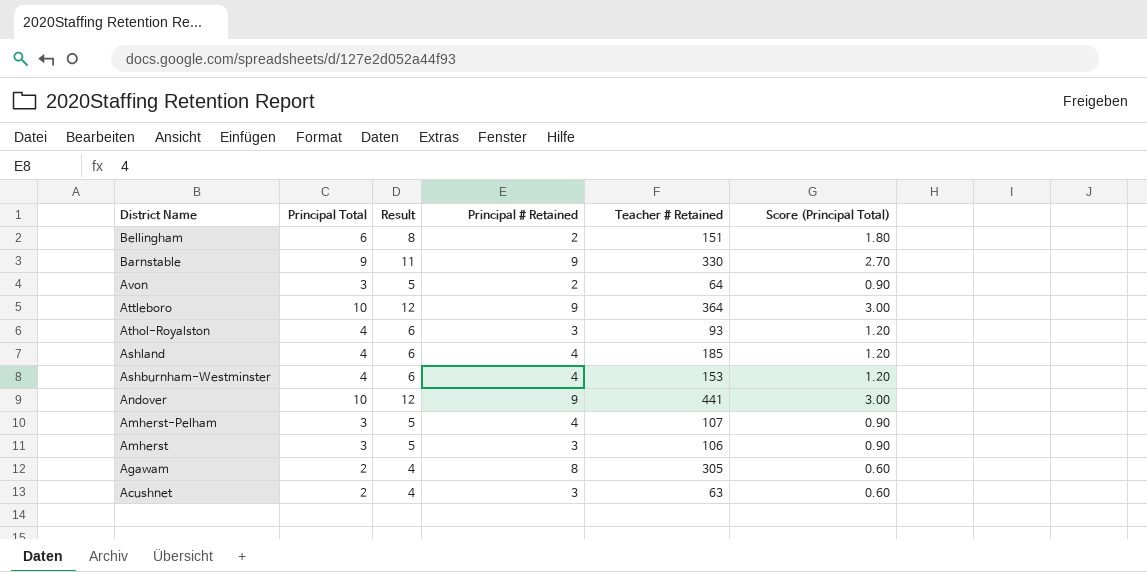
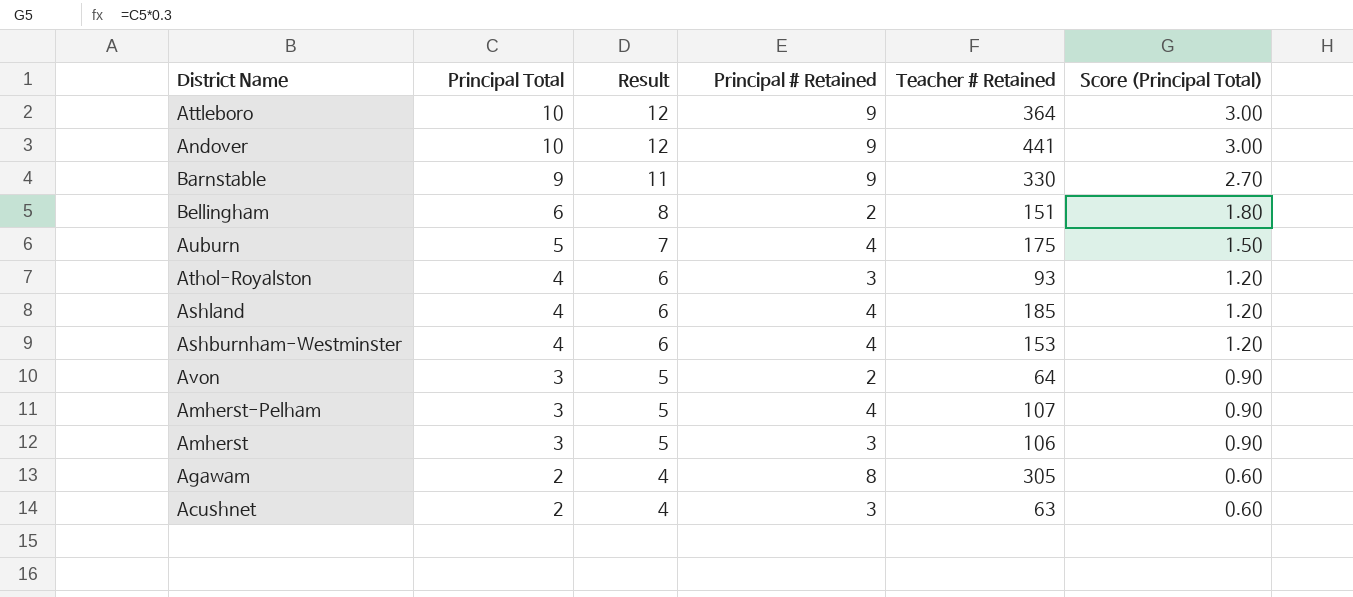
row order: District Name descending -> Principal Total descending
row Auburn: none -> 5 | 7 | 4 | 175 | 1.50

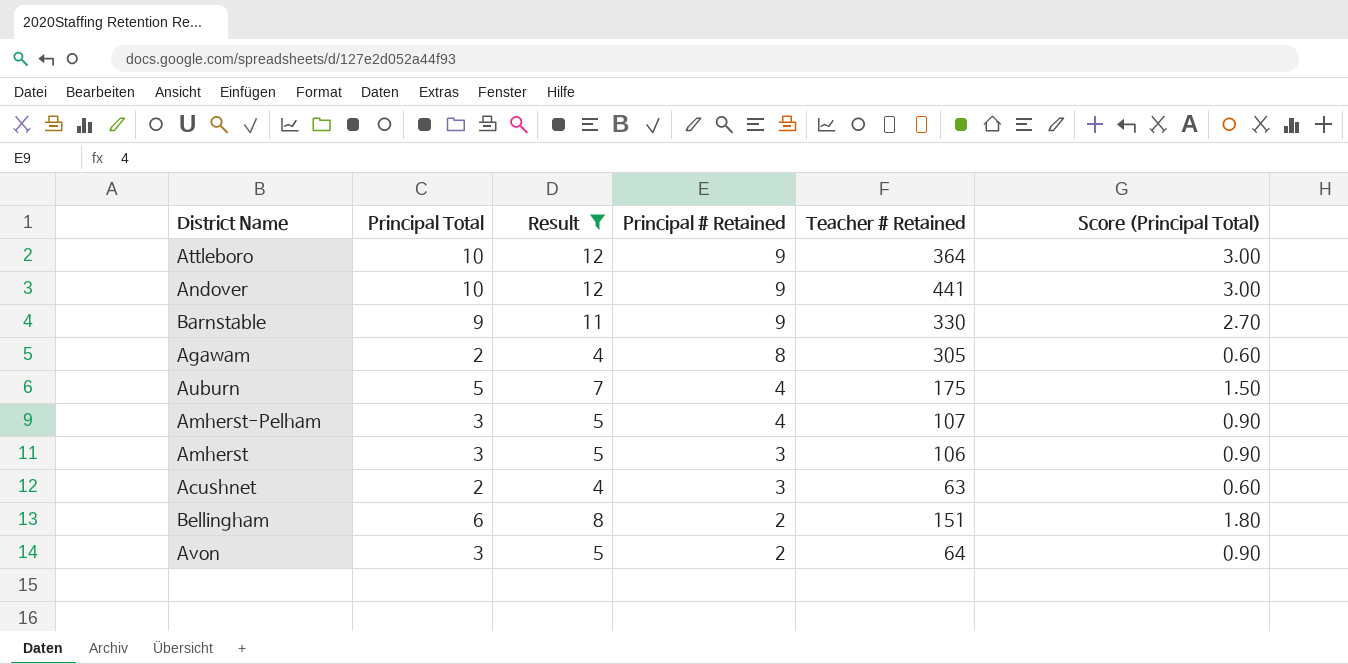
filter: none -> Result != 6
row order: Principal Total descending -> Principal # Retained descending

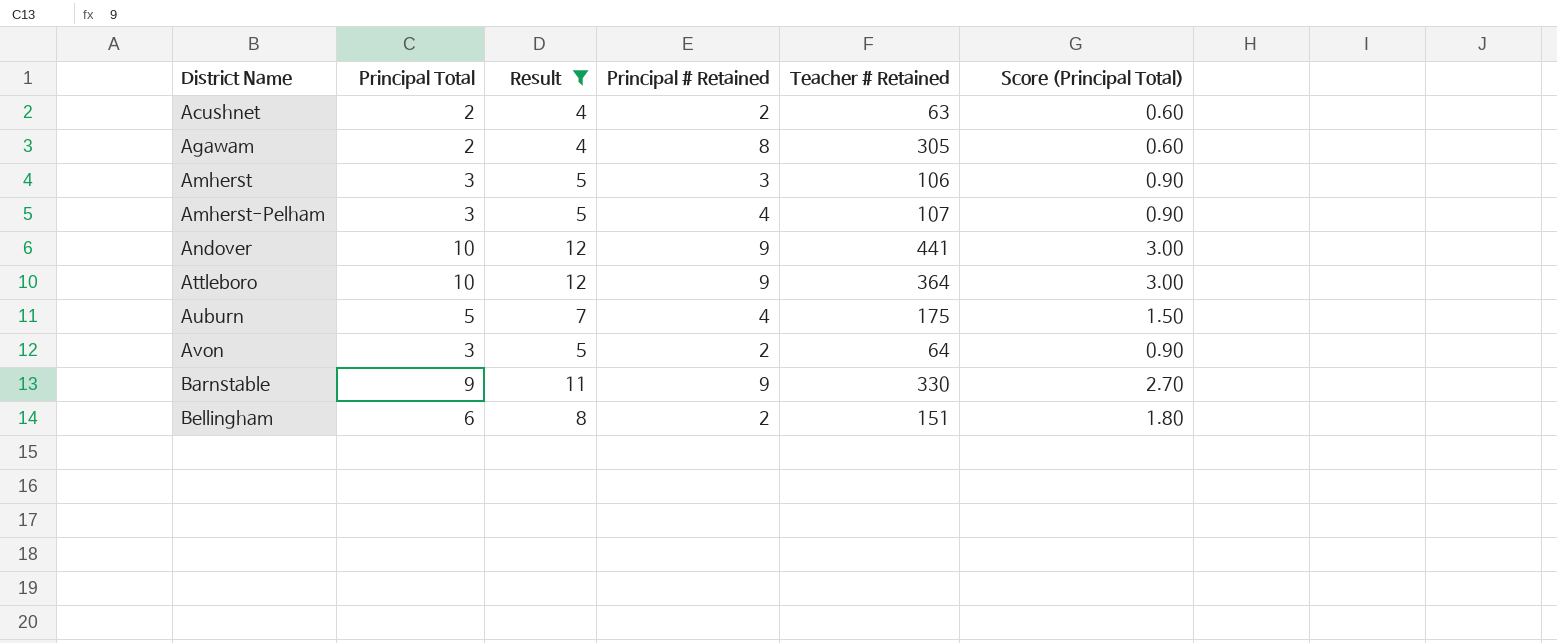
row order: Principal # Retained descending -> District Name ascending
Acushnet | Principal # Retained: 3 -> 2

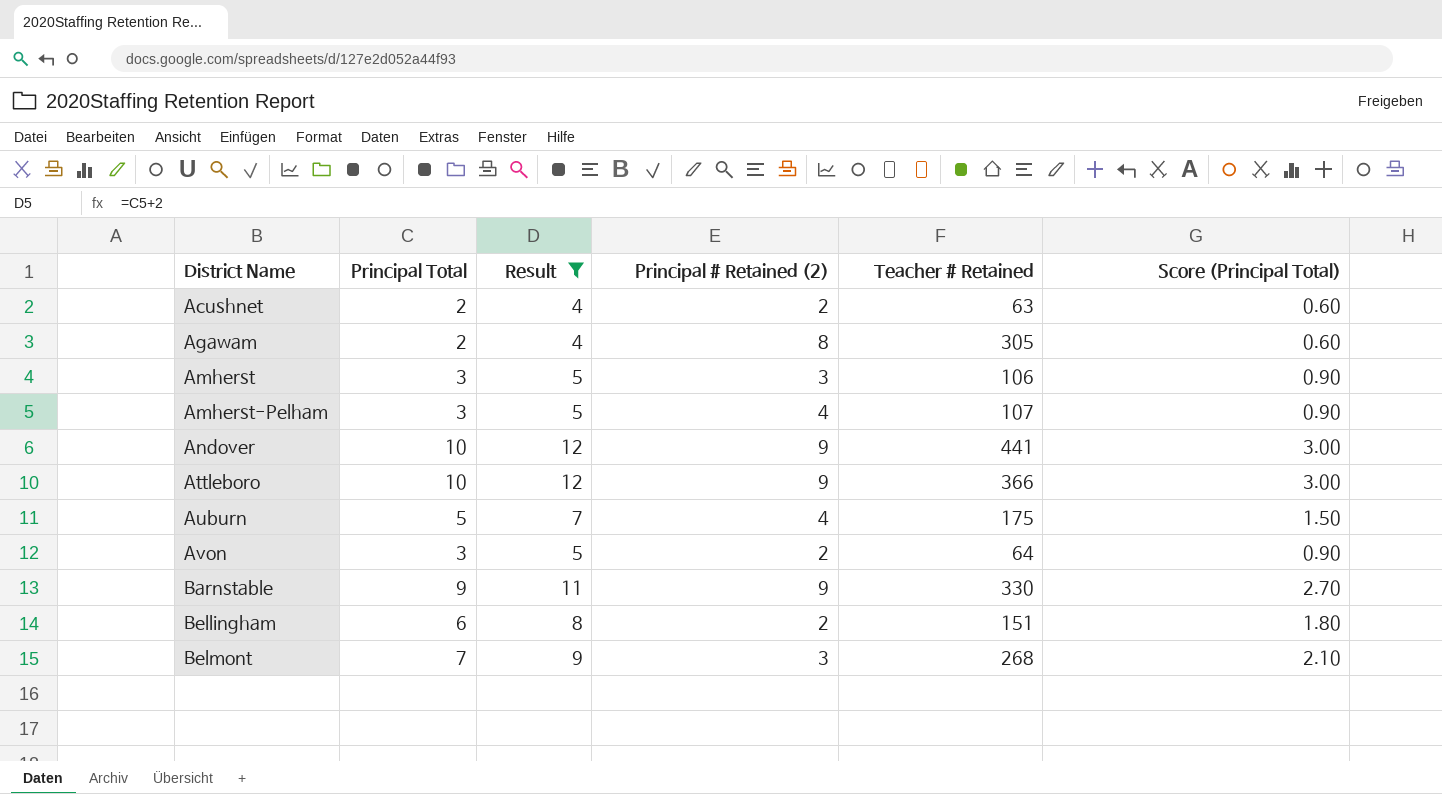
column name: Principal # Retained -> Principal # Retained (2)
Attleboro | Teacher # Retained: 364 -> 366
row Belmont: none -> 7 | 9 | 3 | 268 | 2.10

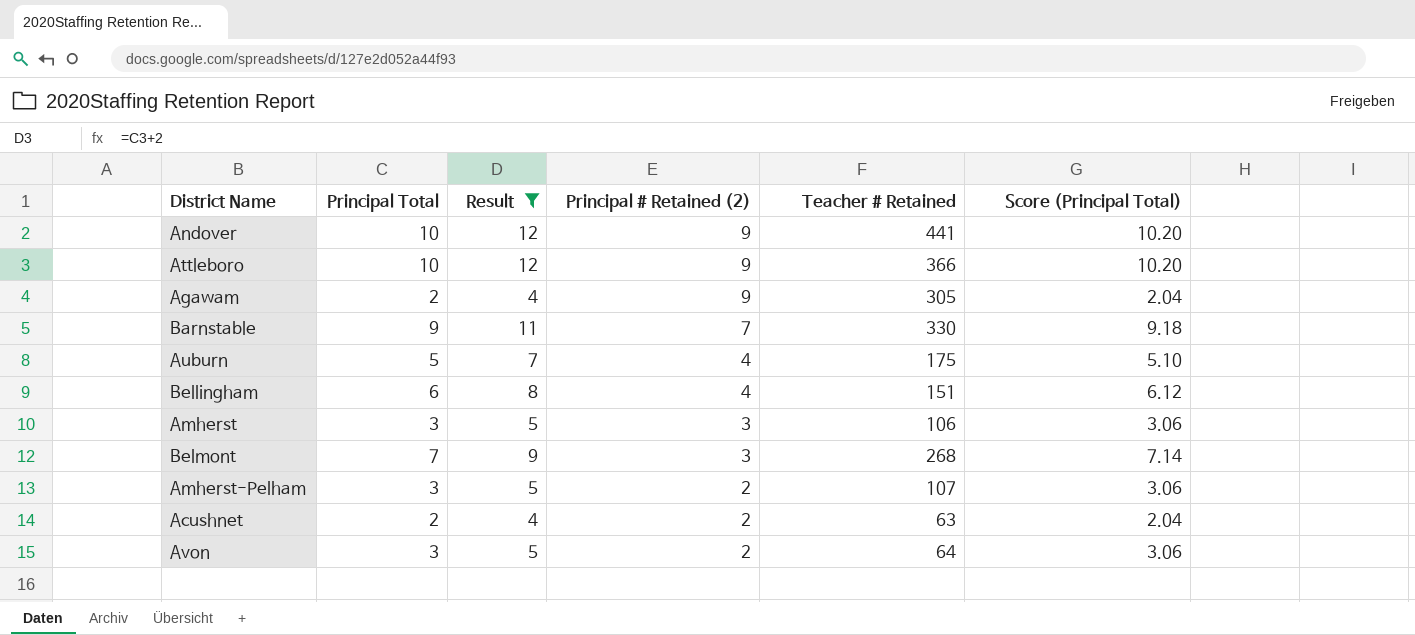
row order: District Name ascending -> Principal # Retained (2) descending
column Score (Principal Total) | formula: [Principal Total] * 0.3 -> [Principal Total] * 1.02
Agawam | Principal # Retained (2): 8 -> 9
Barnstable | Principal # Retained (2): 9 -> 7
Bellingham | Principal # Retained (2): 2 -> 4
Amherst-Pelham | Principal # Retained (2): 4 -> 2

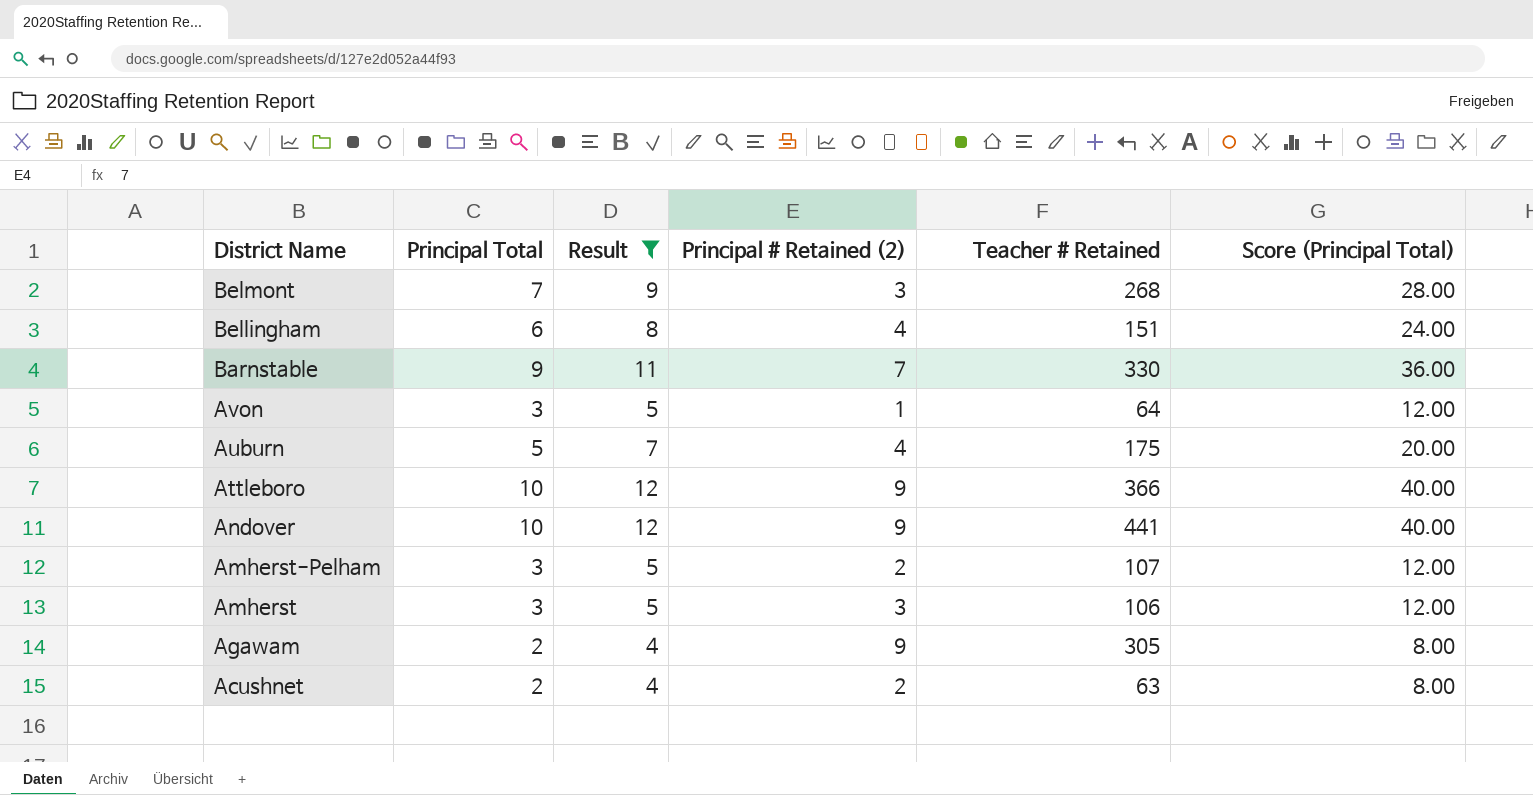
row order: Principal # Retained (2) descending -> District Name descending
column Score (Principal Total) | formula: [Principal Total] * 1.02 -> [Principal Total] * 4
Avon | Principal # Retained (2): 2 -> 1

